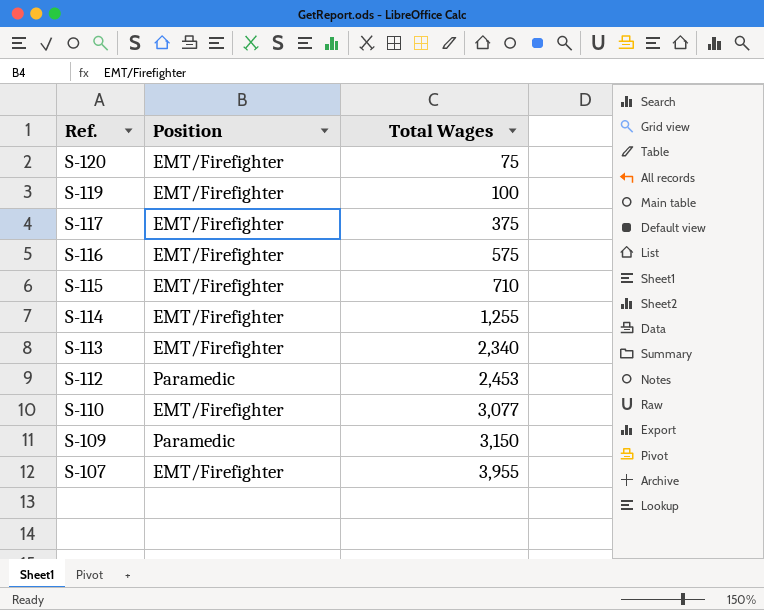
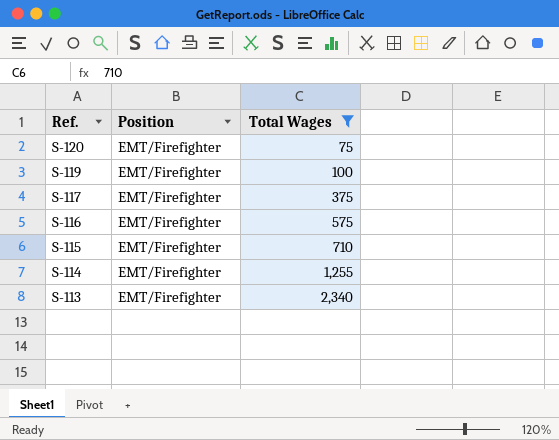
filter: none -> Total Wages <= 2,340

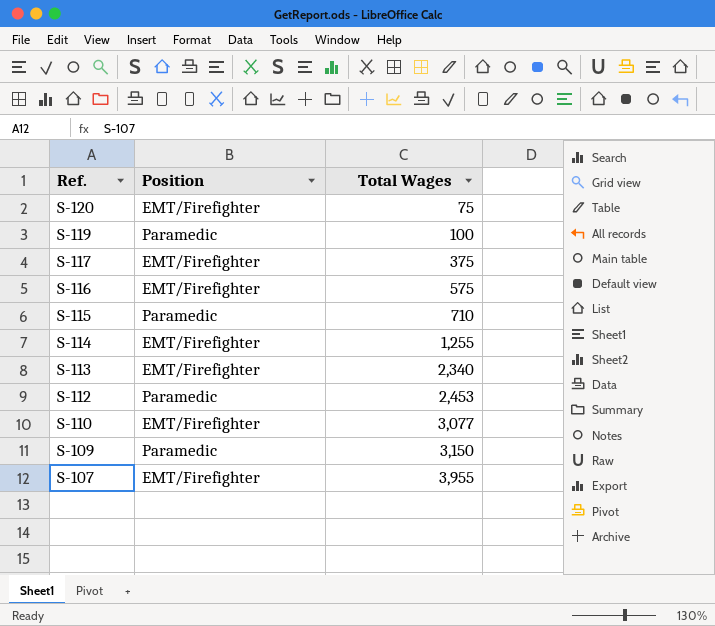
filter: Total Wages <= 2,340 -> none
S-119 | Position: EMT/Firefighter -> Paramedic
S-115 | Position: EMT/Firefighter -> Paramedic

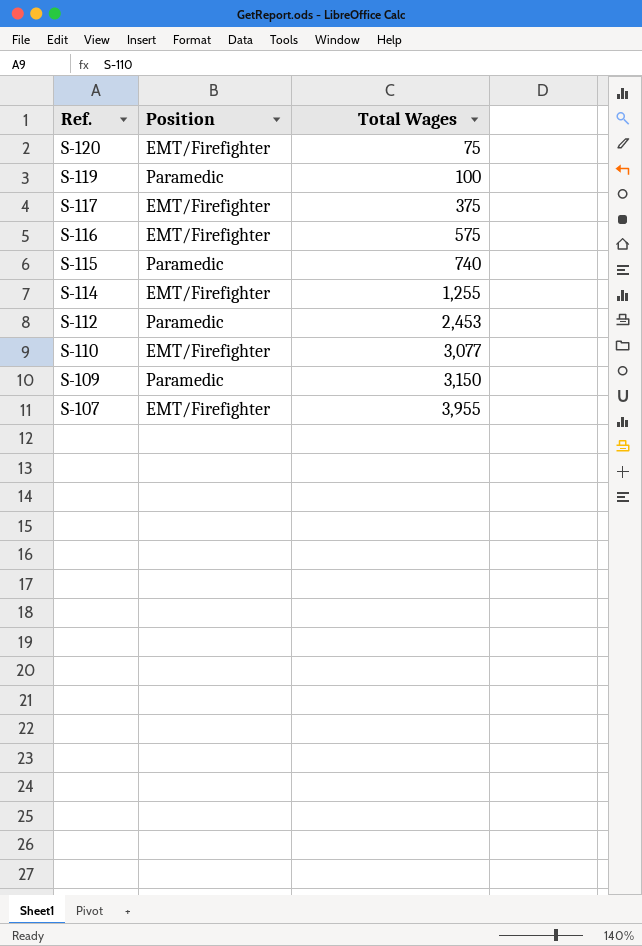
row S-113: EMT/Firefighter | 2,340 -> none
S-115 | Total Wages: 710 -> 740

